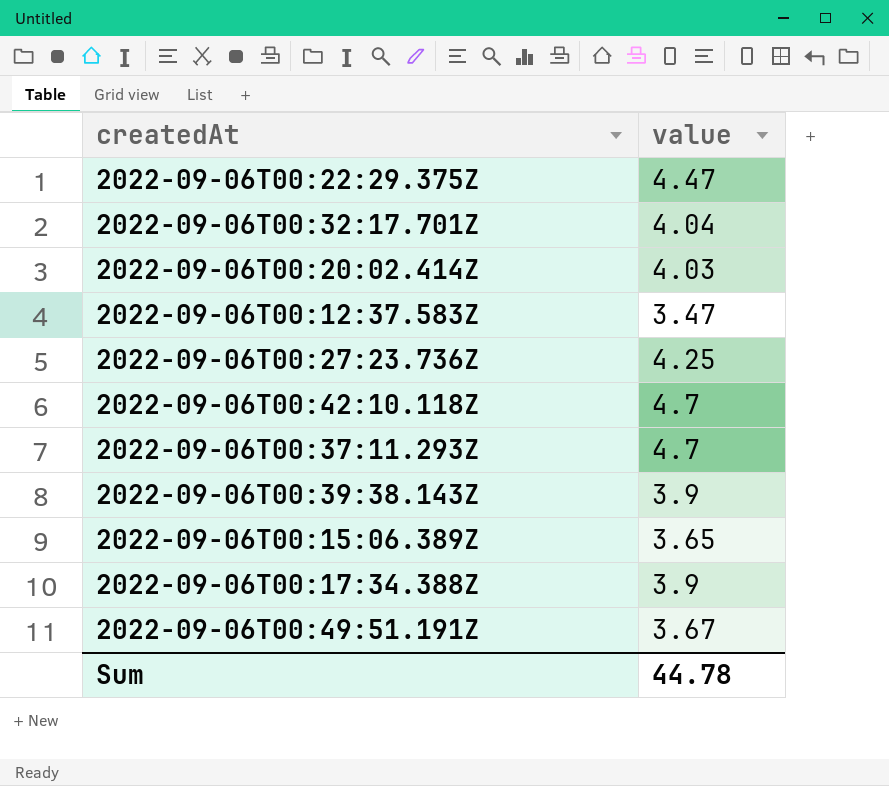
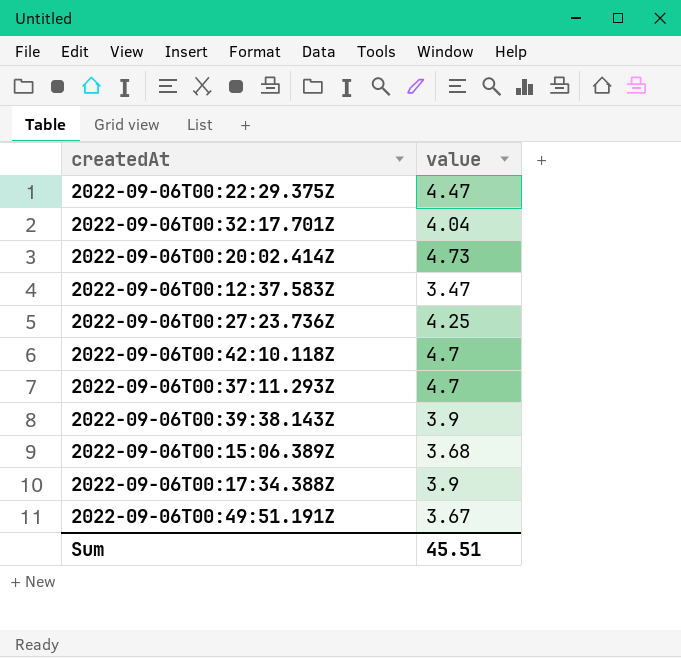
2022-09-06T00:20:02.414Z | value: 4.03 -> 4.73
2022-09-06T00:15:06.389Z | value: 3.65 -> 3.68
Sum | value: 44.78 -> 45.51

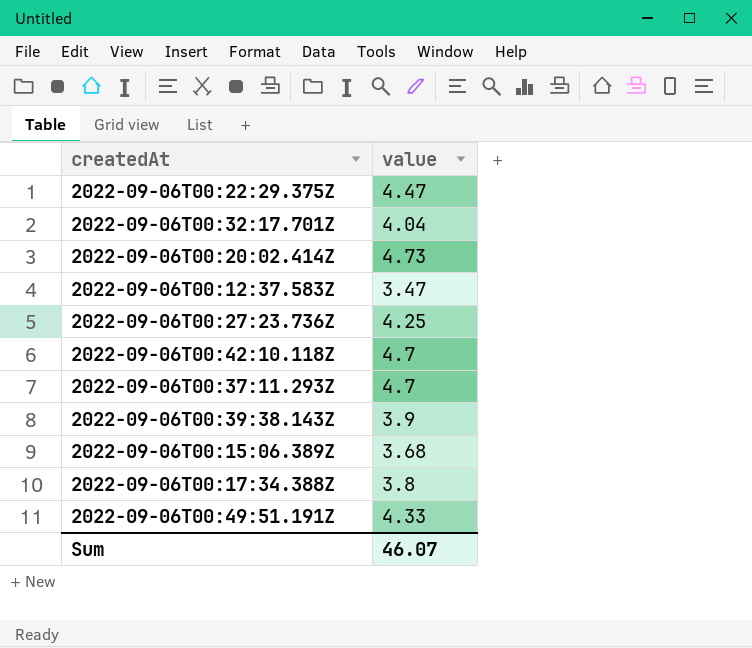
2022-09-06T00:17:34.388Z | value: 3.9 -> 3.8
2022-09-06T00:49:51.191Z | value: 3.67 -> 4.33
Sum | value: 45.51 -> 46.07

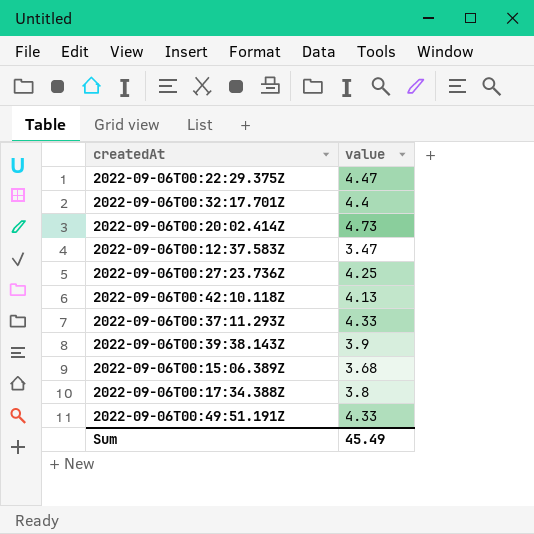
2022-09-06T00:32:17.701Z | value: 4.04 -> 4.4
2022-09-06T00:42:10.118Z | value: 4.7 -> 4.13
2022-09-06T00:37:11.293Z | value: 4.7 -> 4.33
Sum | value: 46.07 -> 45.49

